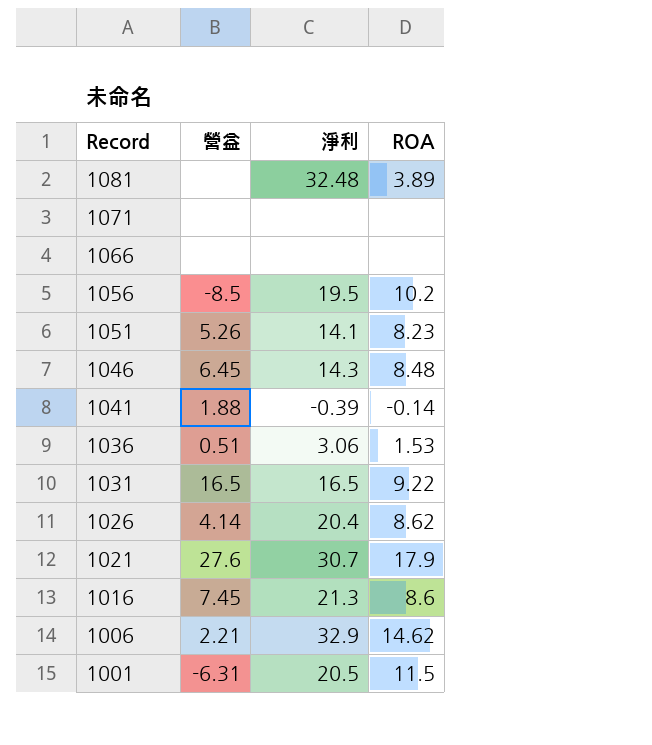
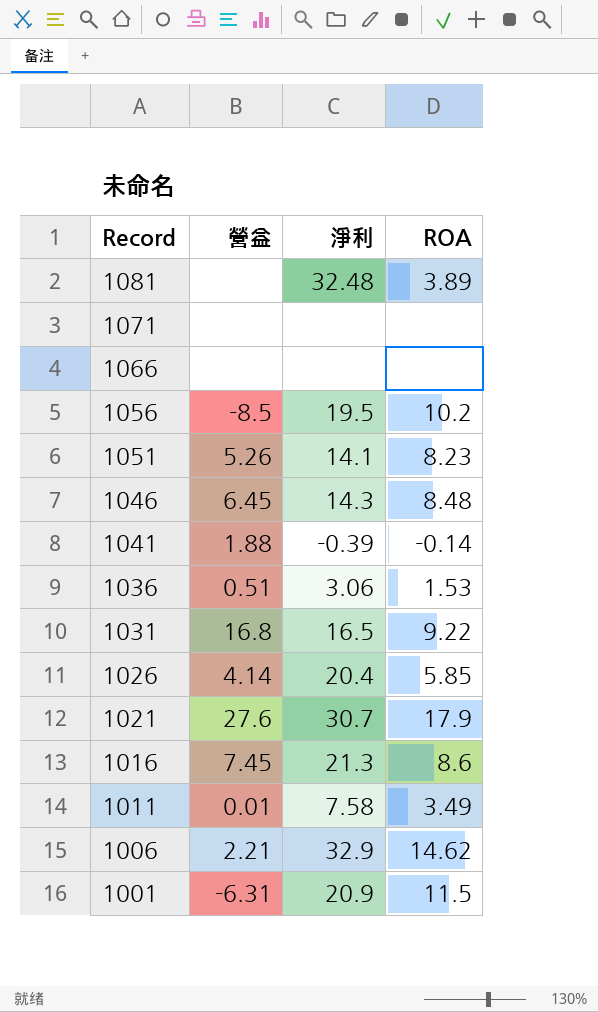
1031 | 營益: 16.5 -> 16.8
1026 | ROA: 8.62 -> 5.85
row 1011: none -> 0.01 | 7.58 | 3.49
1001 | 淨利: 20.5 -> 20.9

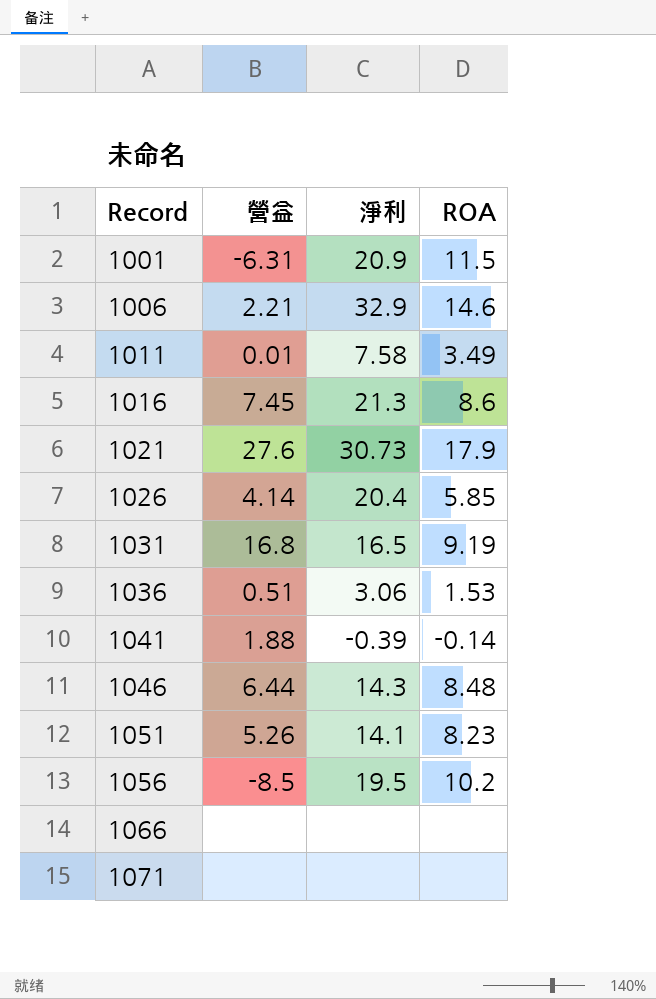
row order: Record descending -> Record ascending
row 1081: none | 32.48 | 3.89 -> none
1006 | ROA: 14.62 -> 14.6
1021 | 淨利: 30.7 -> 30.73
1031 | ROA: 9.22 -> 9.19
1046 | 營益: 6.45 -> 6.44

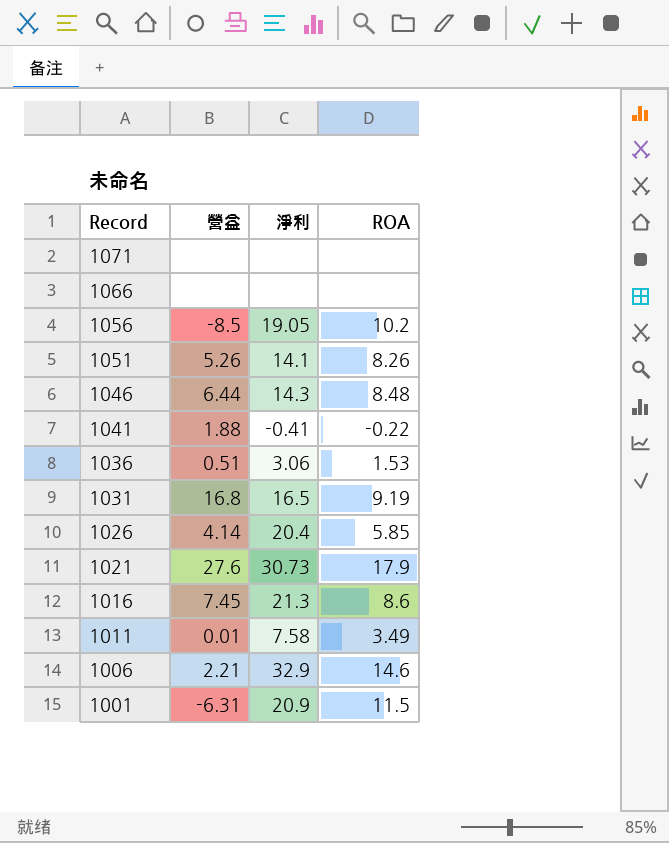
row order: Record ascending -> Record descending
1056 | 淨利: 19.5 -> 19.05
1051 | ROA: 8.23 -> 8.26
1041 | 淨利: -0.39 -> -0.41
1041 | ROA: -0.14 -> -0.22

